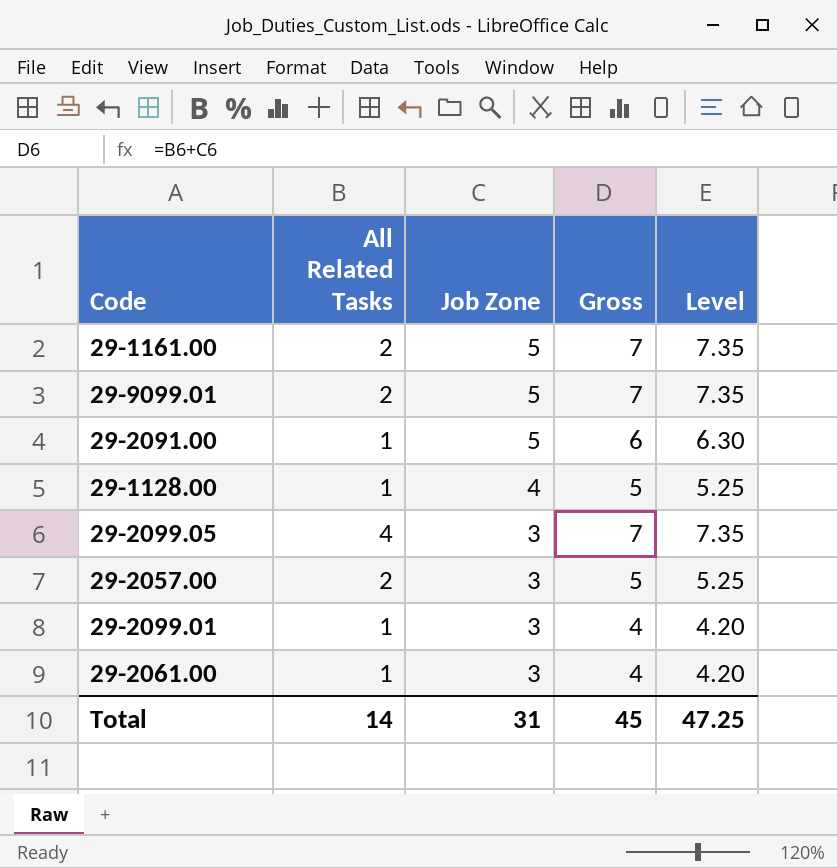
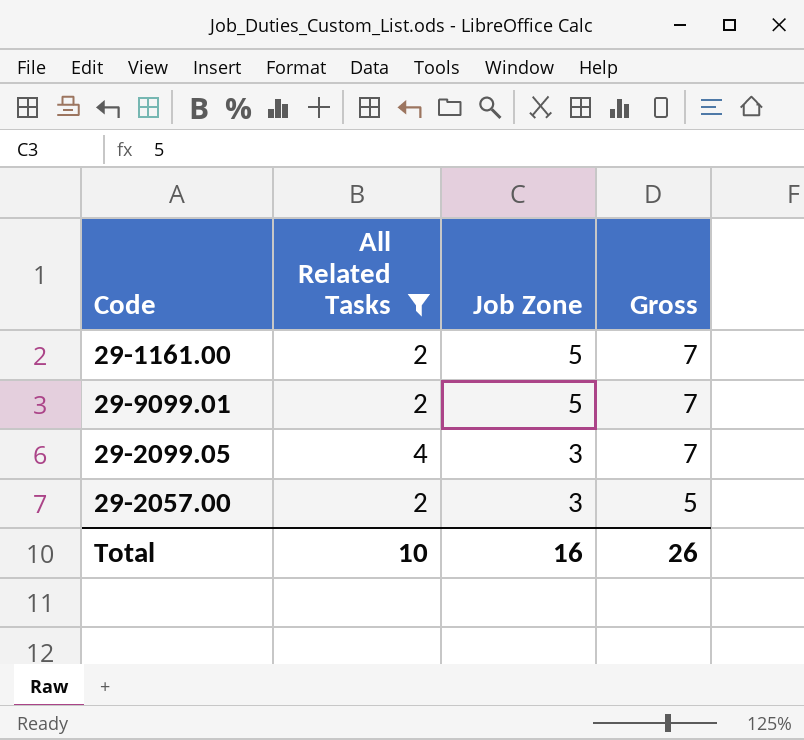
filter: none -> All Related Tasks != 1
column Level | formula: [Gross] * 1.05 -> none
Total | All Related Tasks: 14 -> 10
Total | Job Zone: 31 -> 16
Total | Gross: 45 -> 26

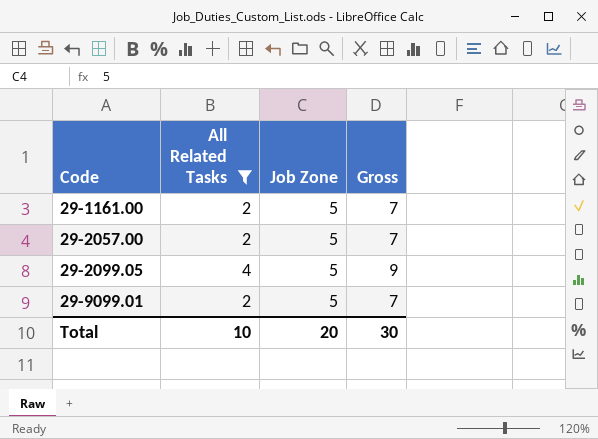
row order: Job Zone descending -> Code ascending
29-2057.00 | Job Zone: 3 -> 5
29-2057.00 | Gross: 5 -> 7
29-2099.05 | Job Zone: 3 -> 5
29-2099.05 | Gross: 7 -> 9
Total | Job Zone: 16 -> 20
Total | Gross: 26 -> 30

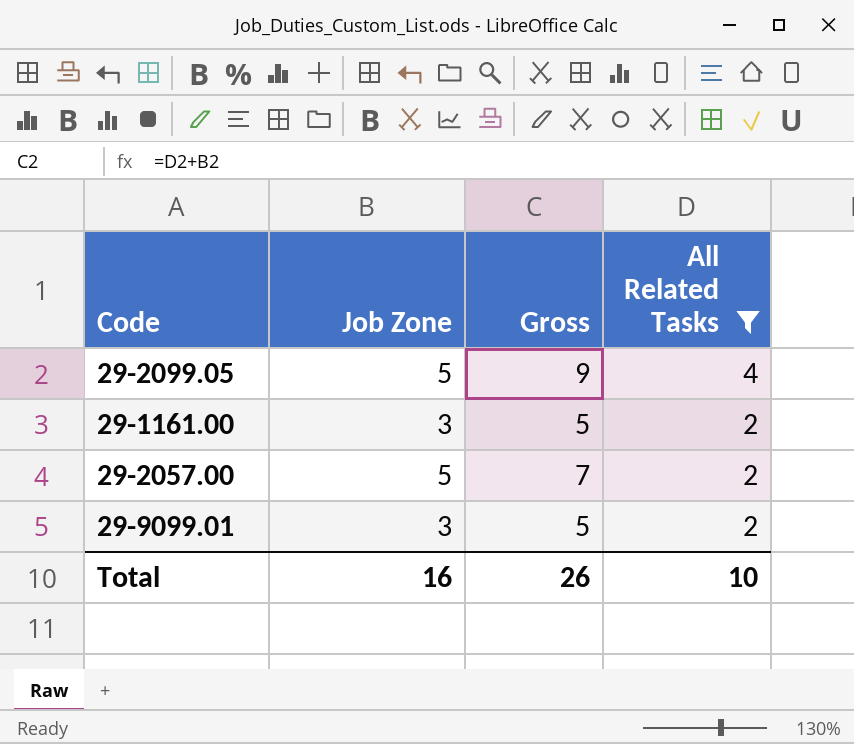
row order: Code ascending -> All Related Tasks descending
column All Related Tasks | position: 2 -> 4
29-1161.00 | Job Zone: 5 -> 3
29-1161.00 | Gross: 7 -> 5
29-9099.01 | Job Zone: 5 -> 3
29-9099.01 | Gross: 7 -> 5
Total | Job Zone: 20 -> 16
Total | Gross: 30 -> 26

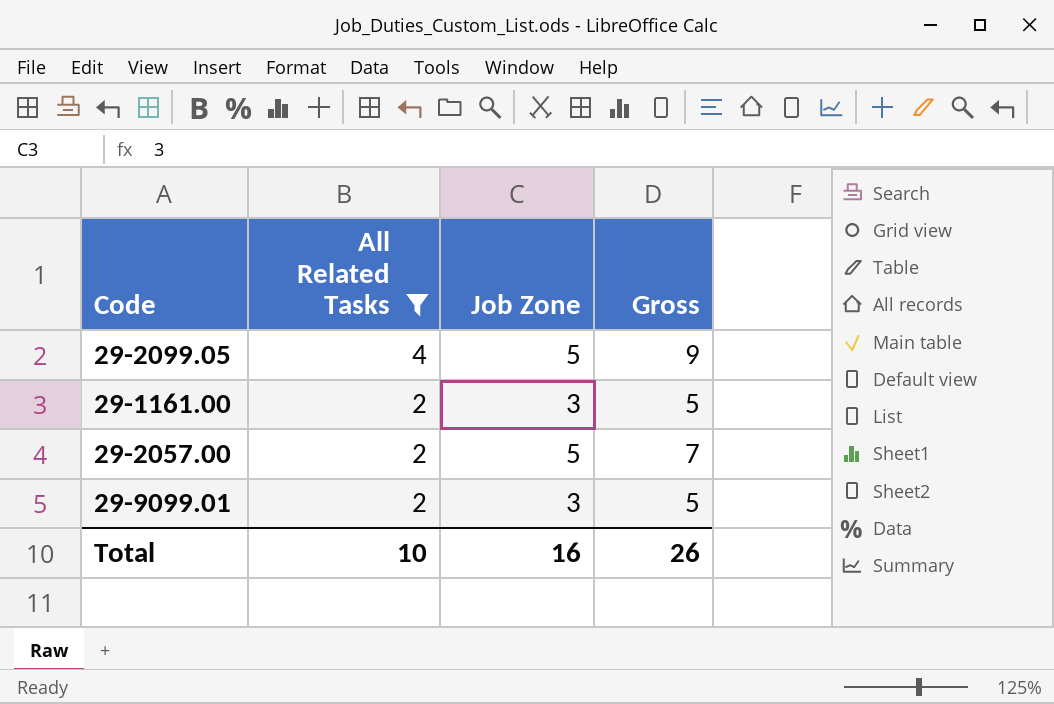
column All Related Tasks | position: 4 -> 2

